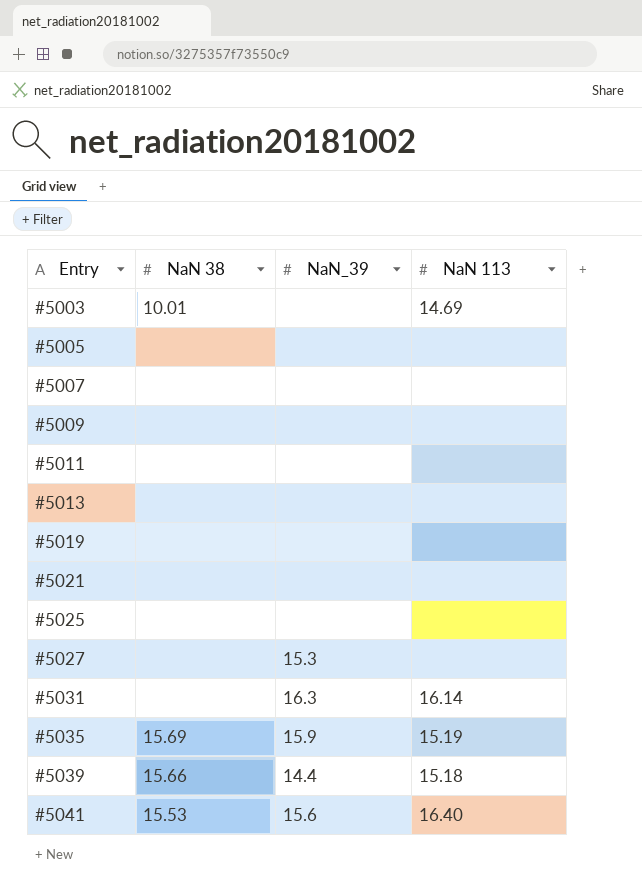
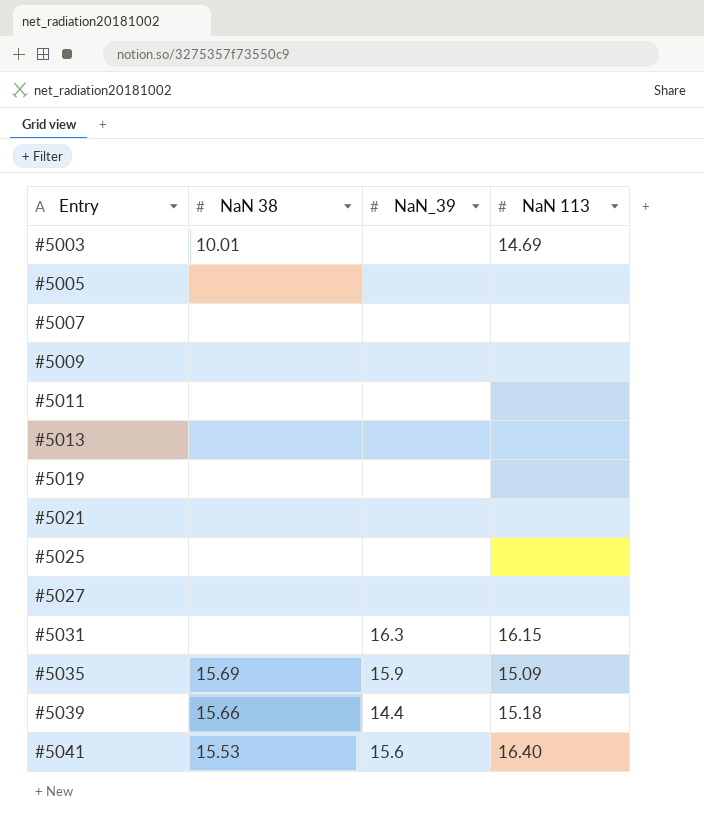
#5027 | NaN_39: 15.3 -> none
#5031 | NaN 113: 16.14 -> 16.15
#5035 | NaN 113: 15.19 -> 15.09

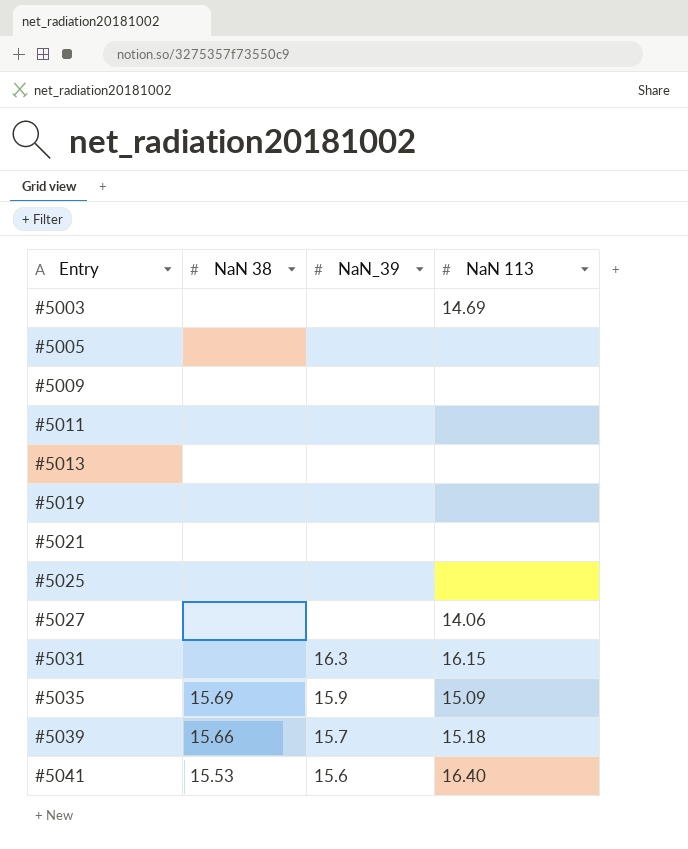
row #5007: none | none | none -> none
#5003 | NaN 38: 10.01 -> none
#5027 | NaN 113: none -> 14.06
#5039 | NaN_39: 14.4 -> 15.7

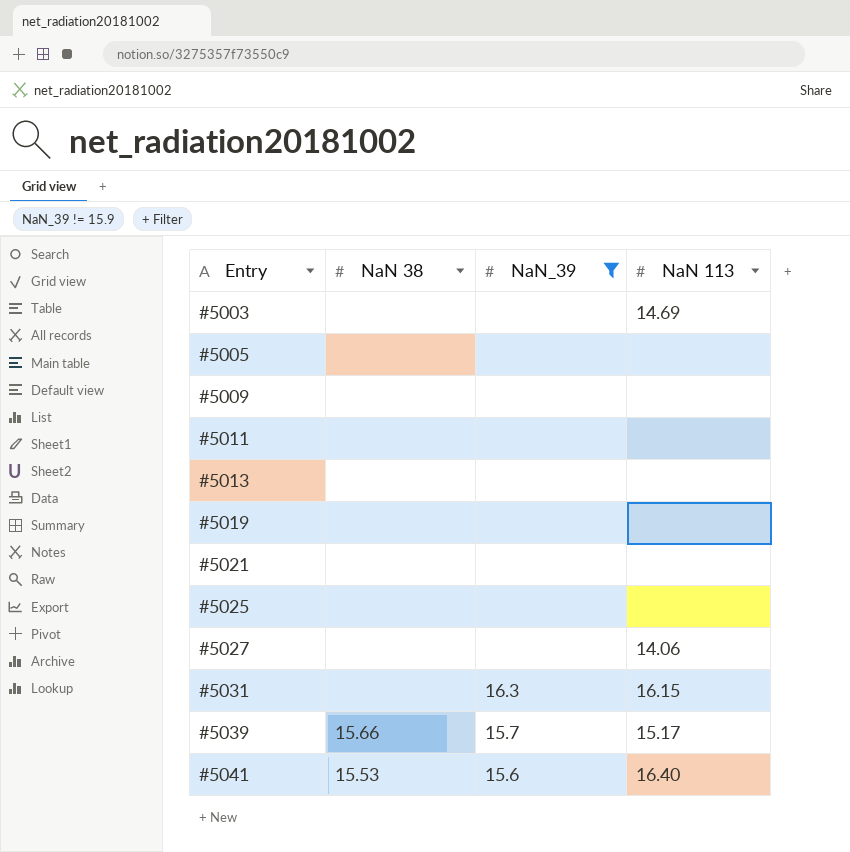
filter: none -> NaN_39 != 15.9
#5039 | NaN 113: 15.18 -> 15.17

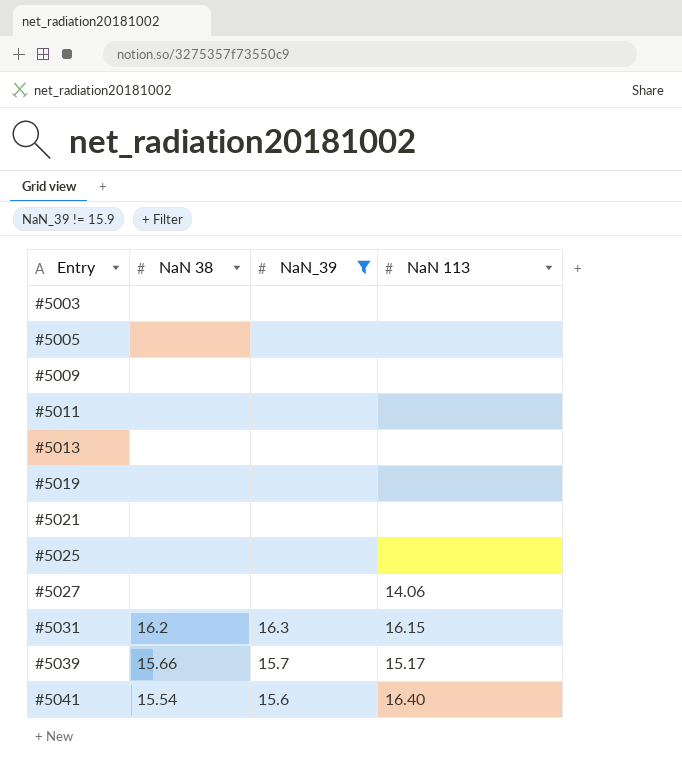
#5003 | NaN 113: 14.69 -> none
#5031 | NaN 38: none -> 16.2
#5041 | NaN 38: 15.53 -> 15.54

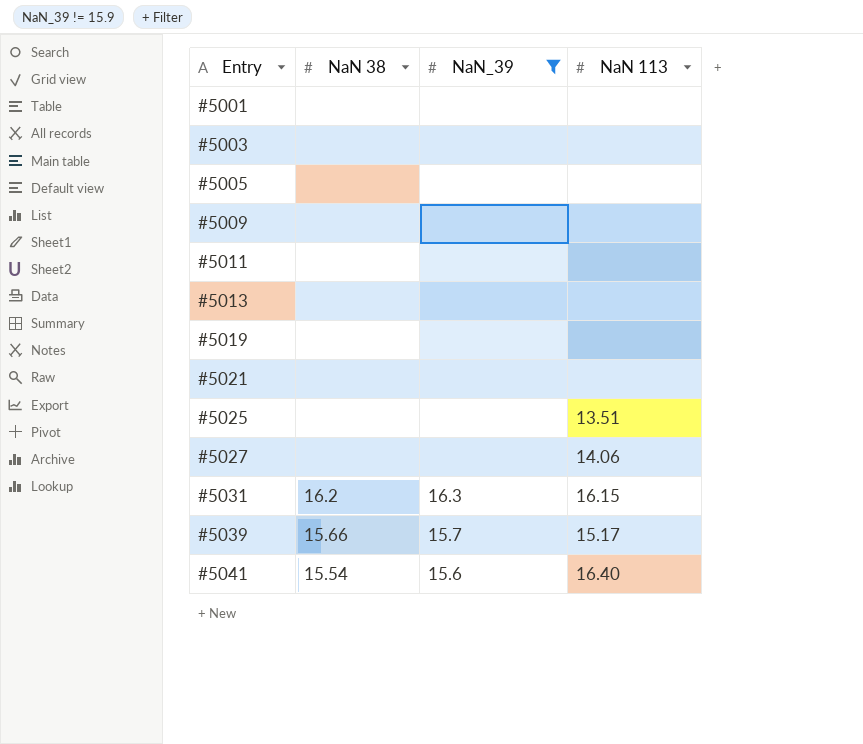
row #5001: none -> none | none | none
#5025 | NaN 113: none -> 13.51

